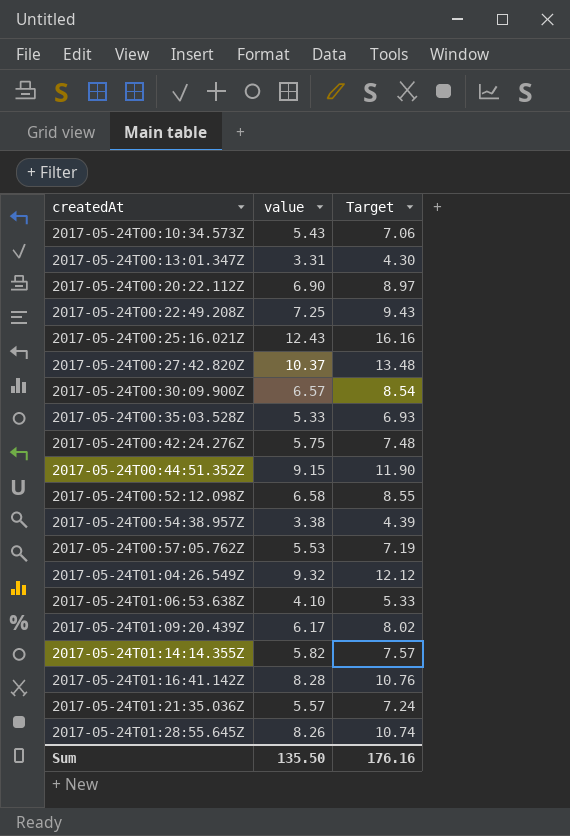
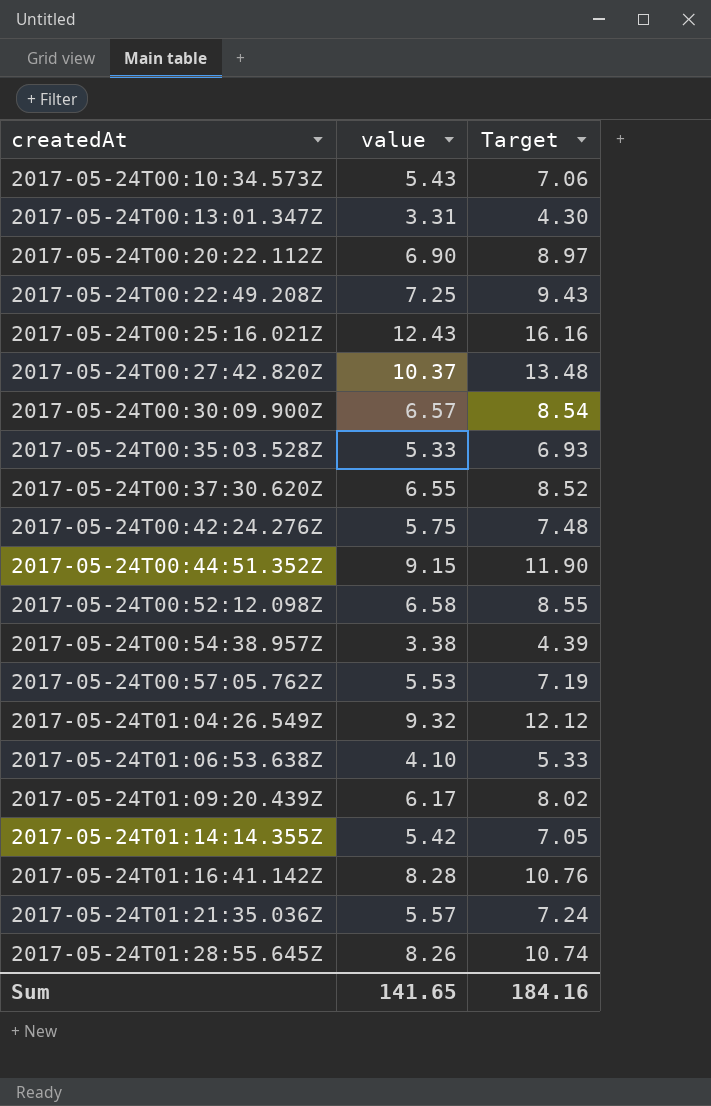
row 2017-05-24T00:37:30.620Z: none -> 6.55 | 8.52
2017-05-24T01:14:14.355Z | value: 5.82 -> 5.42
2017-05-24T01:14:14.355Z | Target: 7.57 -> 7.05
Sum | value: 135.50 -> 141.65
Sum | Target: 176.16 -> 184.16

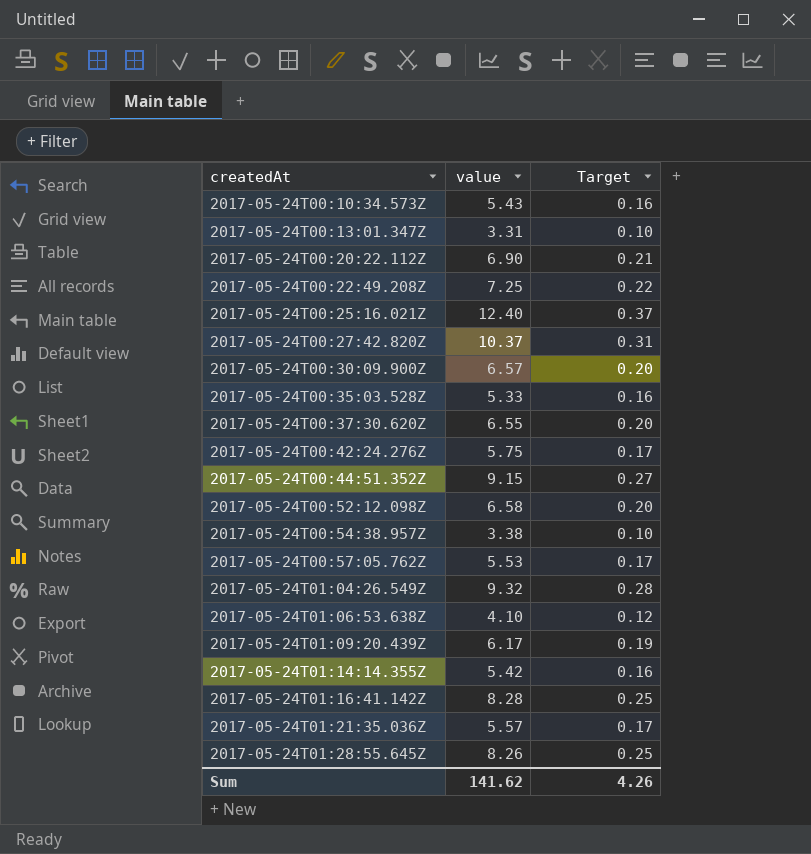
column Target | formula: [value] * 1.3 -> [value] * 0.03
2017-05-24T00:25:16.021Z | value: 12.43 -> 12.40
Sum | value: 141.65 -> 141.62
Sum | Target: 184.16 -> 4.26

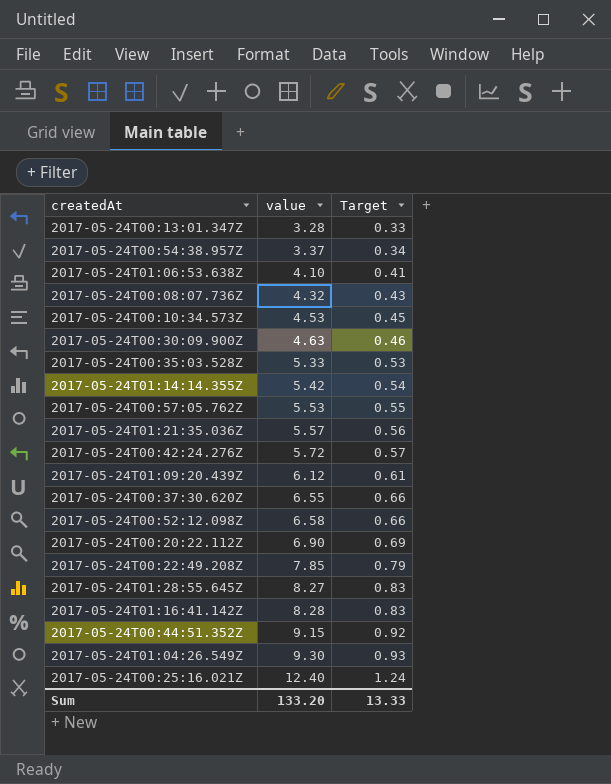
row order: createdAt ascending -> value ascending
column Target | formula: [value] * 0.03 -> [value] * 0.1
row 2017-05-24T00:27:42.820Z: 10.37 | 0.31 -> none
2017-05-24T00:13:01.347Z | value: 3.31 -> 3.28
2017-05-24T00:54:38.957Z | value: 3.38 -> 3.37
row 2017-05-24T00:08:07.736Z: none -> 4.32 | 0.43
2017-05-24T00:10:34.573Z | value: 5.43 -> 4.53
2017-05-24T00:30:09.900Z | value: 6.57 -> 4.63
2017-05-24T00:42:24.276Z | value: 5.75 -> 5.72
2017-05-24T01:09:20.439Z | value: 6.17 -> 6.12
2017-05-24T00:22:49.208Z | value: 7.25 -> 7.85
2017-05-24T01:28:55.645Z | value: 8.26 -> 8.27
2017-05-24T01:04:26.549Z | value: 9.32 -> 9.30
Sum | value: 141.62 -> 133.20
Sum | Target: 4.26 -> 13.33

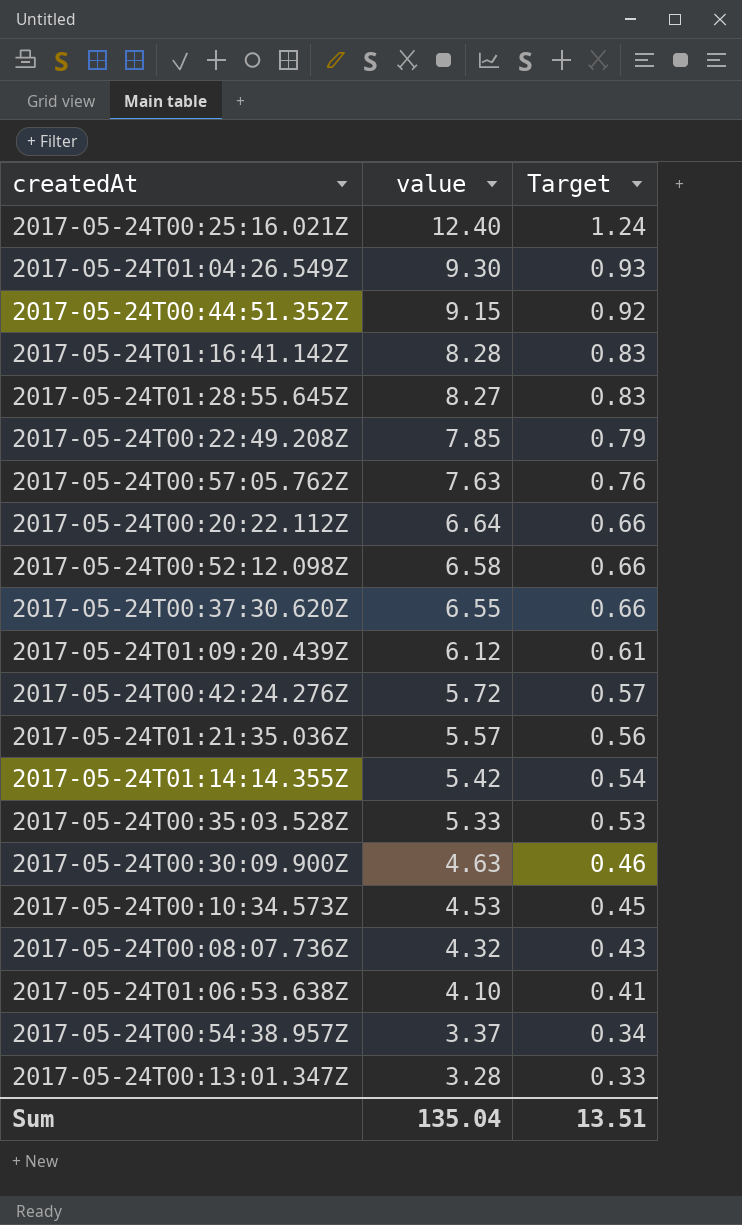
row order: value ascending -> value descending
2017-05-24T00:57:05.762Z | value: 5.53 -> 7.63
2017-05-24T00:57:05.762Z | Target: 0.55 -> 0.76
2017-05-24T00:20:22.112Z | value: 6.90 -> 6.64
2017-05-24T00:20:22.112Z | Target: 0.69 -> 0.66
Sum | value: 133.20 -> 135.04
Sum | Target: 13.33 -> 13.51

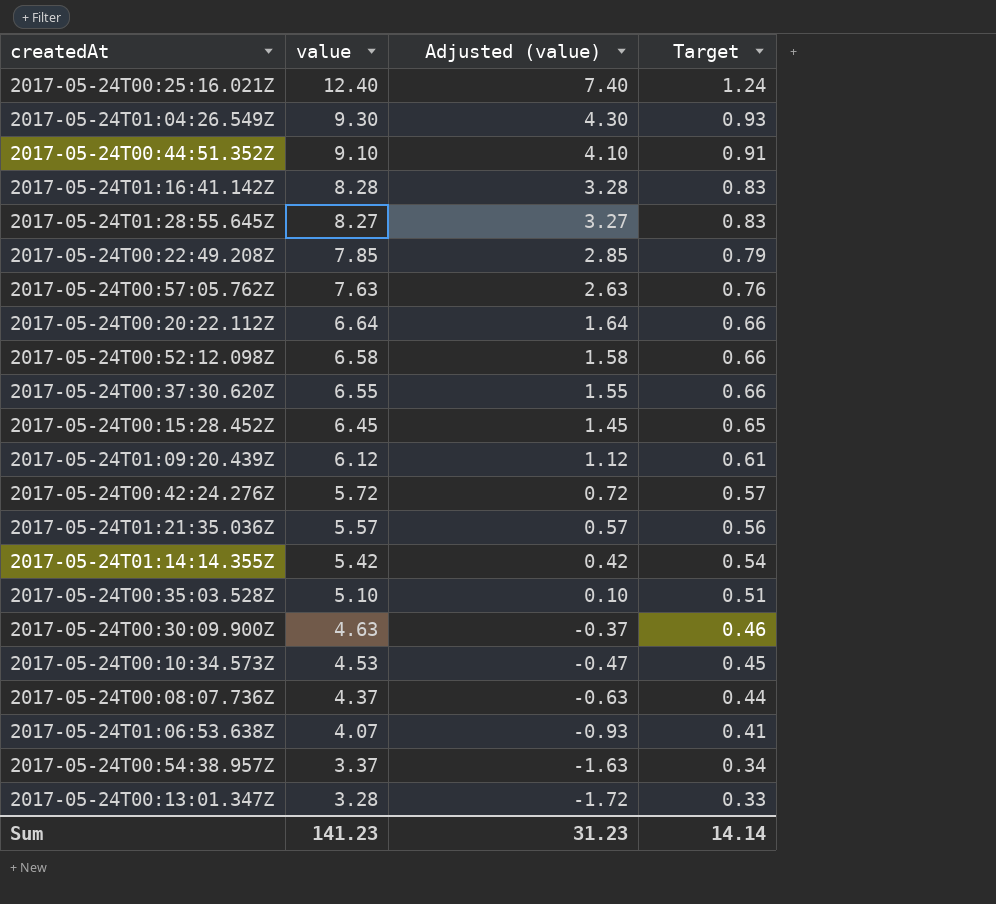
column Adjusted (value) | formula: none -> [value] - 5
2017-05-24T00:44:51.352Z | value: 9.15 -> 9.10
2017-05-24T00:44:51.352Z | Target: 0.92 -> 0.91
row 2017-05-24T00:15:28.452Z: none -> 6.45 | 1.45 | 0.65
2017-05-24T00:35:03.528Z | value: 5.33 -> 5.10
2017-05-24T00:35:03.528Z | Target: 0.53 -> 0.51
2017-05-24T00:08:07.736Z | value: 4.32 -> 4.37
2017-05-24T00:08:07.736Z | Target: 0.43 -> 0.44
2017-05-24T01:06:53.638Z | value: 4.10 -> 4.07
Sum | value: 135.04 -> 141.23
Sum | Target: 13.51 -> 14.14

